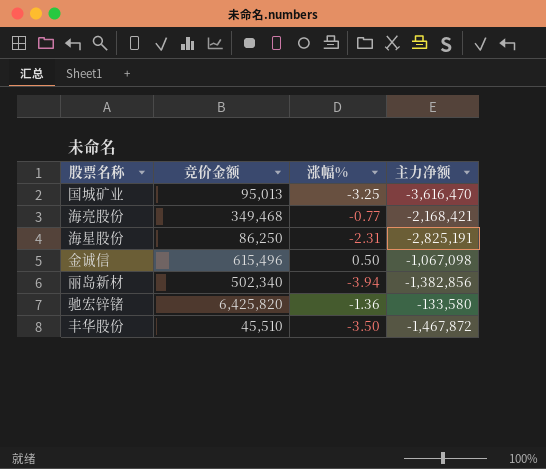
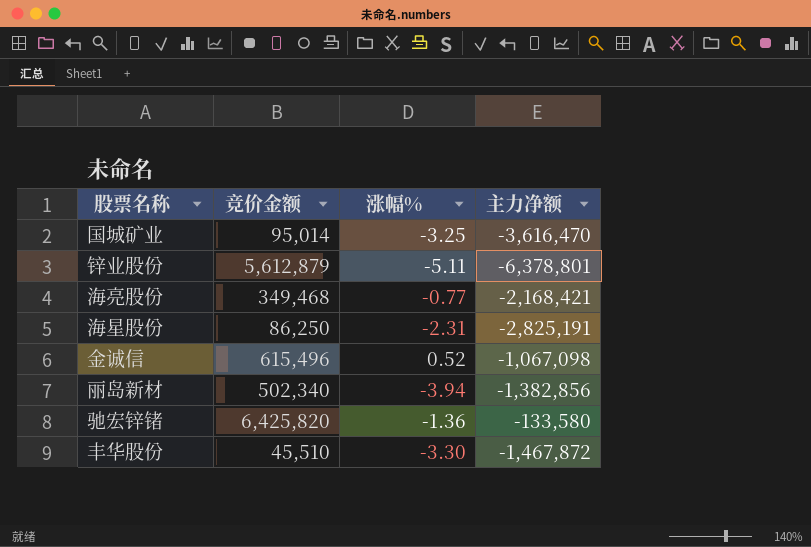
国城矿业 | 竞价金额: 95,013 -> 95,014
row 锌业股份: none -> 5,612,879 | -5.11 | -6,378,801
金诚信 | 涨幅%: 0.50 -> 0.52
丰华股份 | 涨幅%: -3.50 -> -3.30

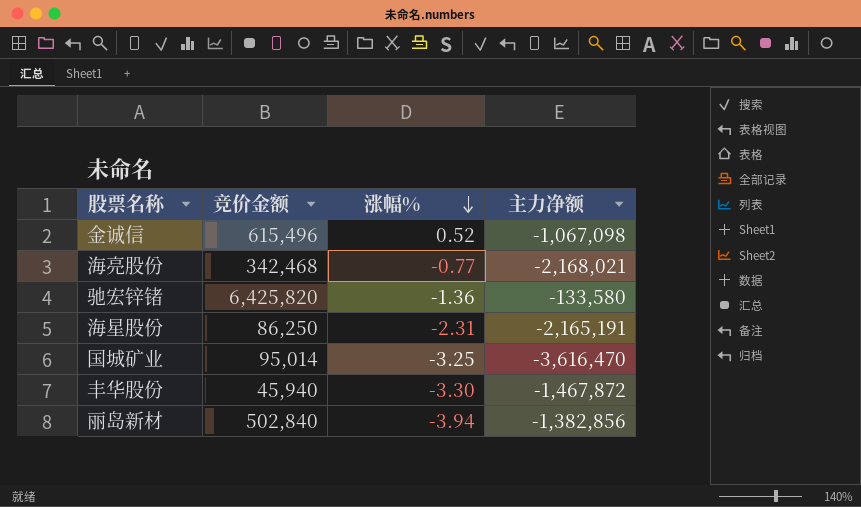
row order: none -> 涨幅% descending
row 锌业股份: 5,612,879 | -5.11 | -6,378,801 -> none
海亮股份 | 竞价金额: 349,468 -> 342,468
海亮股份 | 主力净额: -2,168,421 -> -2,168,021
海星股份 | 主力净额: -2,825,191 -> -2,165,191
丰华股份 | 竞价金额: 45,510 -> 45,940
丽岛新材 | 竞价金额: 502,340 -> 502,840

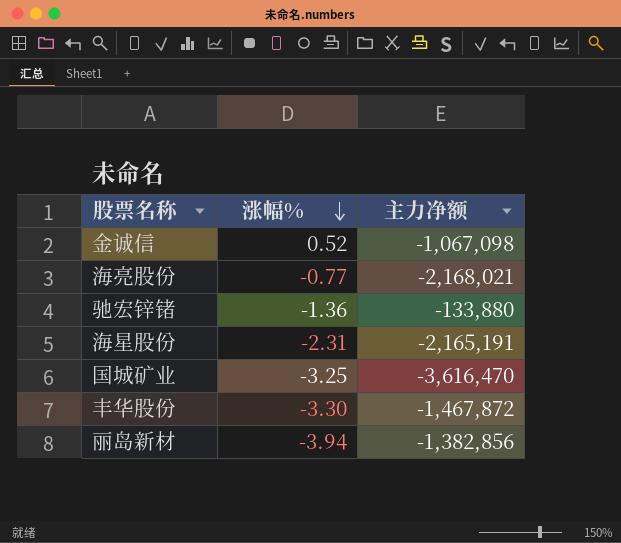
column 竞价金额 | position: 2 -> none
驰宏锌锗 | 主力净额: -133,580 -> -133,880

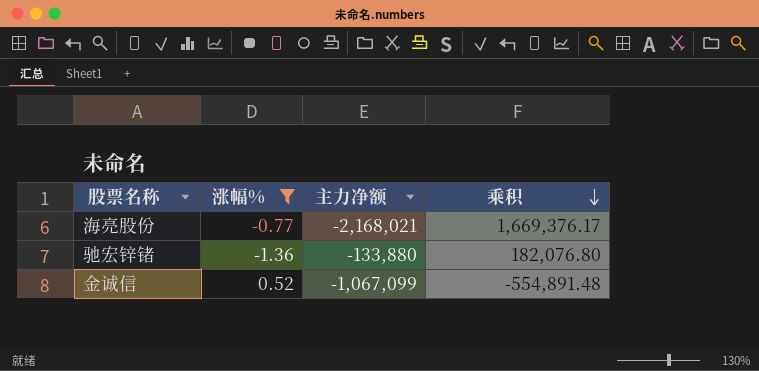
filter: none -> 涨幅% >= -1.36
row order: 涨幅% descending -> 乘积 descending
column 乘积 | formula: none -> [涨幅%] * [主力净额]
金诚信 | 主力净额: -1,067,098 -> -1,067,099

